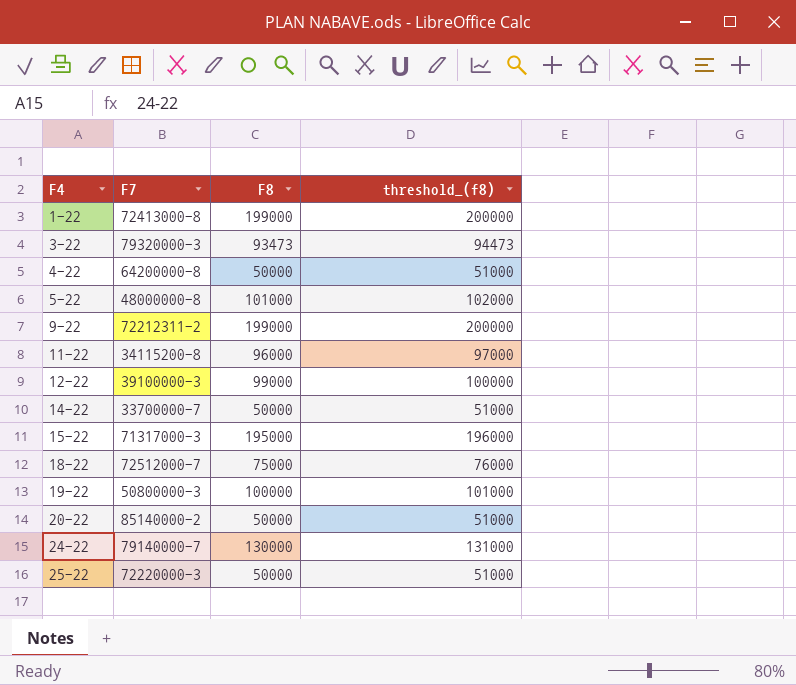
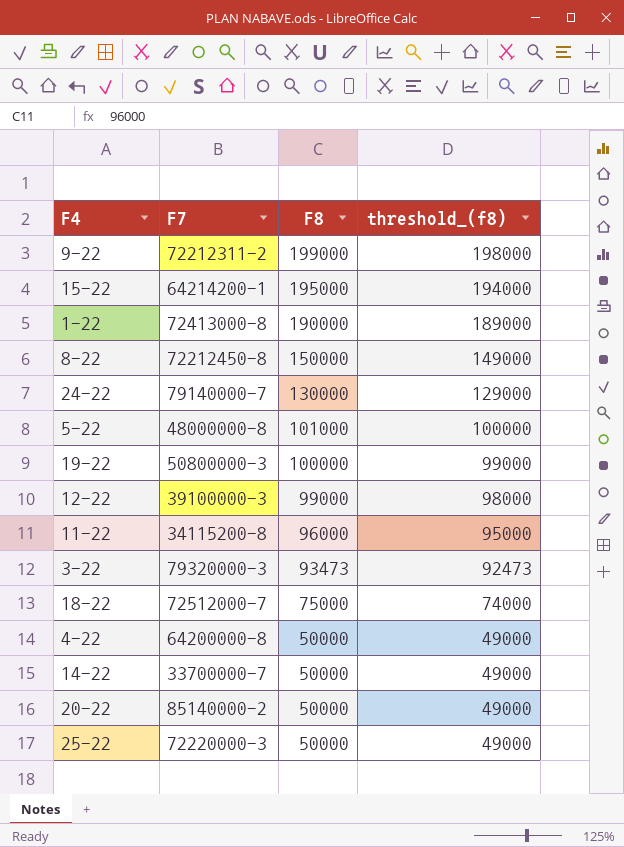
row order: F4 ascending -> F8 descending
column threshold_(f8) | formula: [F8] + 1000 -> [F8] - 1000
15-22 | F7: 71317000-3 -> 64214200-1
1-22 | F8: 199000 -> 190000
row 8-22: none -> 72212450-8 | 150000 | 149000

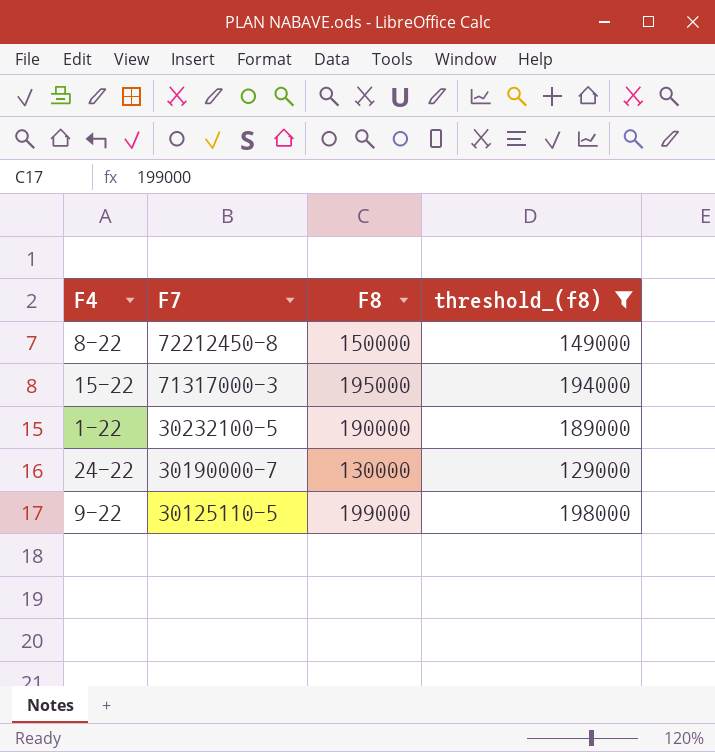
filter: none -> threshold_(f8) >= 129000
row order: F8 descending -> F7 descending
15-22 | F7: 64214200-1 -> 71317000-3
1-22 | F7: 72413000-8 -> 30232100-5
24-22 | F7: 79140000-7 -> 30190000-7
9-22 | F7: 72212311-2 -> 30125110-5

